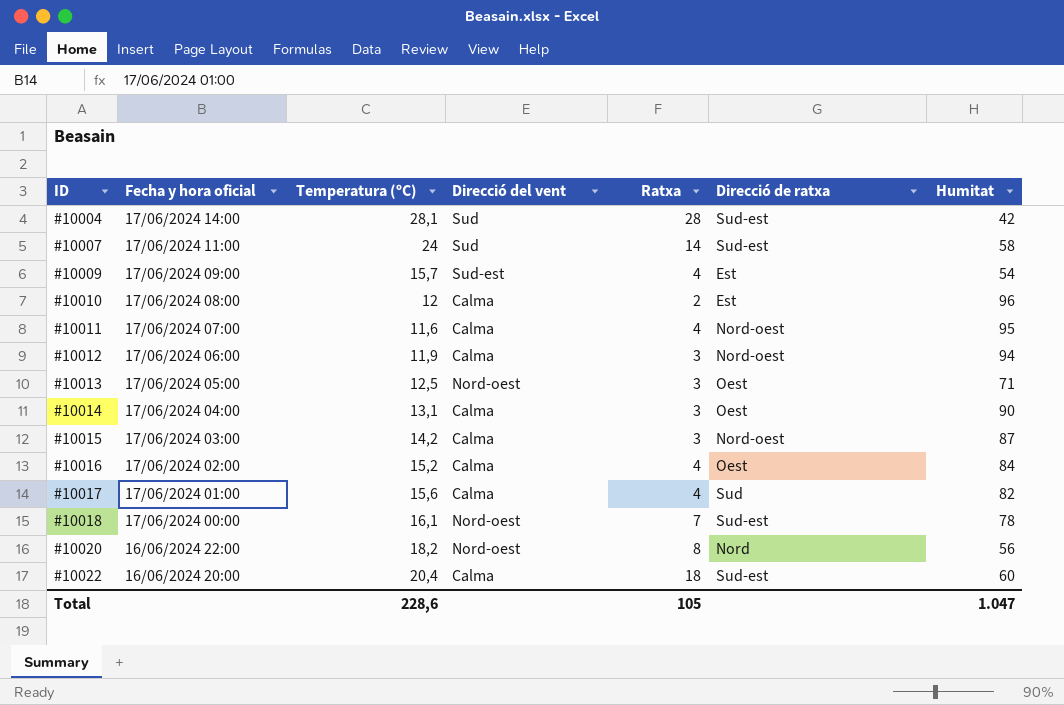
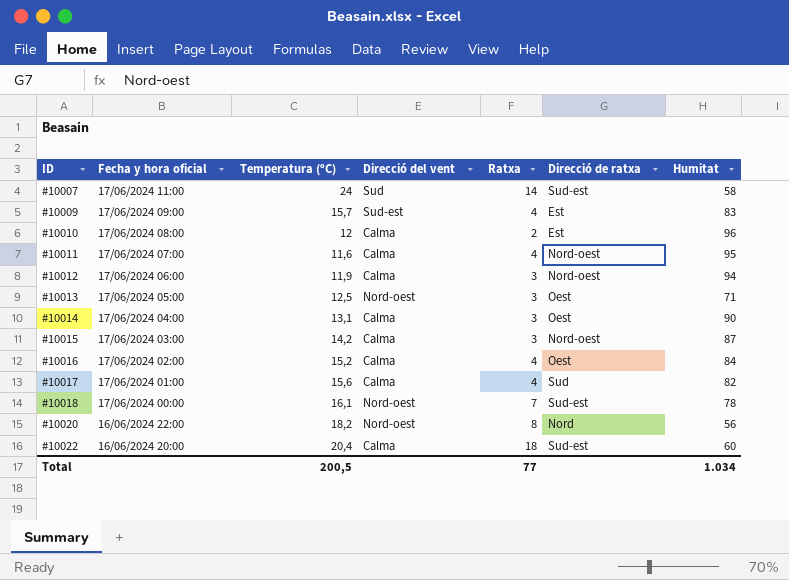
row #10004: 17/06/2024 14:00 | 28,1 | Sud | 28 | Sud-est | 42 -> none
#10009 | Humitat: 54 -> 83
Total | Temperatura (ºC): 228,6 -> 200,5
Total | Ratxa: 105 -> 77
Total | Humitat: 1.047 -> 1.034

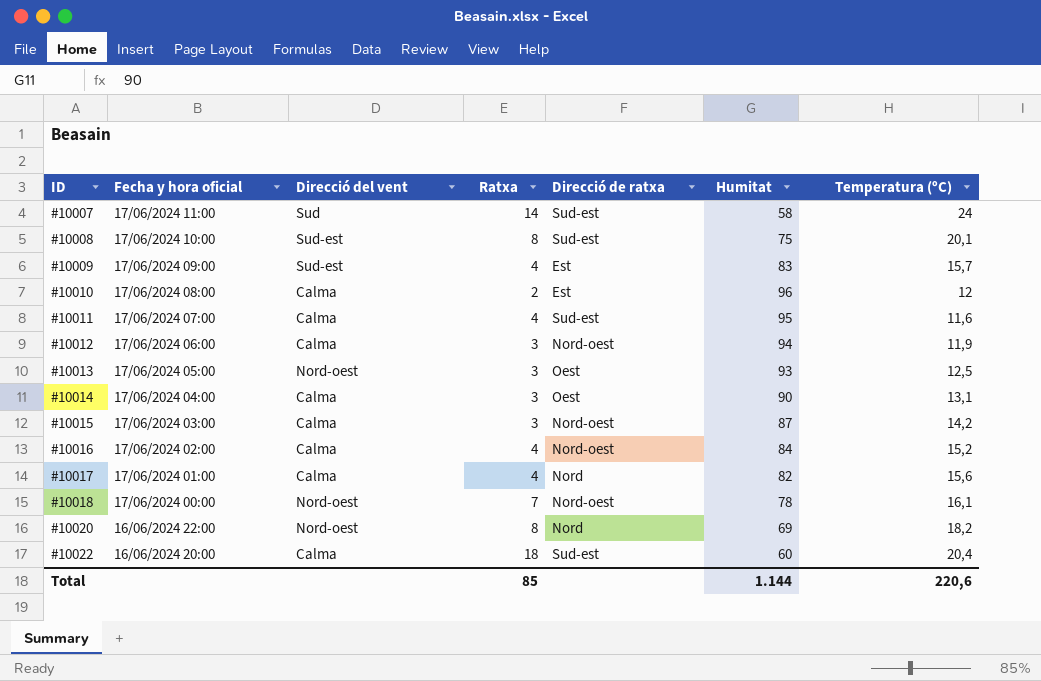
column Temperatura (ºC) | position: 3 -> 7
row #10008: none -> 17/06/2024 10:00 | Sud-est | 8 | Sud-est | 75 | 20,1
#10011 | Direcció de ratxa: Nord-oest -> Sud-est
#10013 | Humitat: 71 -> 93
#10016 | Direcció de ratxa: Oest -> Nord-oest
#10017 | Direcció de ratxa: Sud -> Nord
#10018 | Direcció de ratxa: Sud-est -> Nord-oest
#10020 | Humitat: 56 -> 69
Total | Ratxa: 77 -> 85
Total | Humitat: 1.034 -> 1.144
Total | Temperatura (ºC): 200,5 -> 220,6

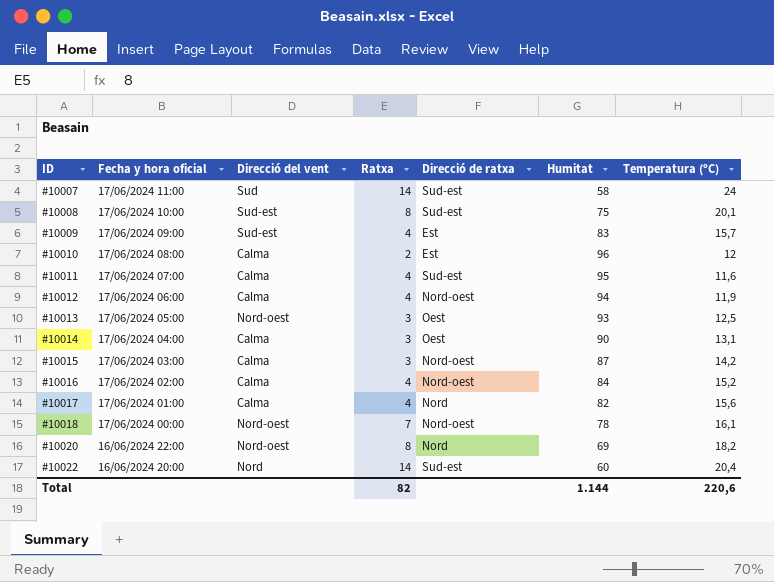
#10012 | Ratxa: 3 -> 4
#10022 | Direcció del vent: Calma -> Nord
#10022 | Ratxa: 18 -> 14
Total | Ratxa: 85 -> 82

